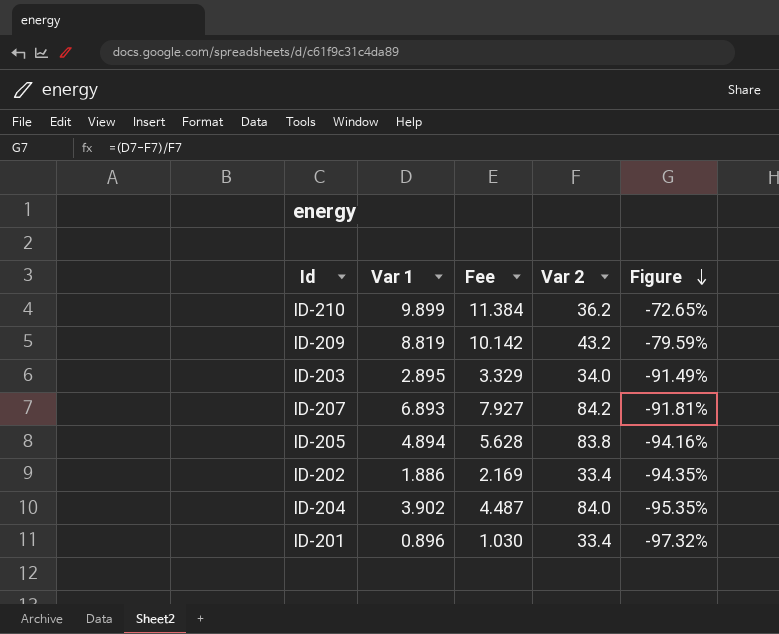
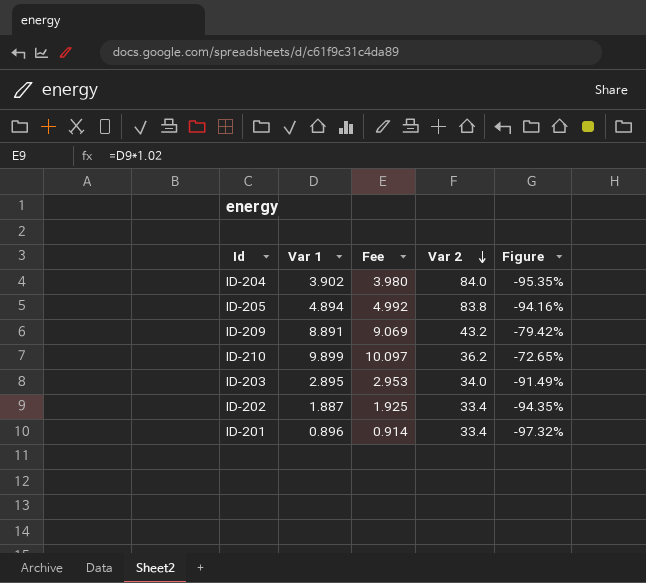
row order: Figure descending -> Var 2 descending
column Fee | formula: [Var 1] * 1.15 -> [Var 1] * 1.02
row ID-207: 6.893 | 7.927 | 84.2 | -91.81% -> none
ID-209 | Var 1: 8.819 -> 8.891
ID-209 | Figure: -79.59% -> -79.42%
ID-202 | Var 1: 1.886 -> 1.887

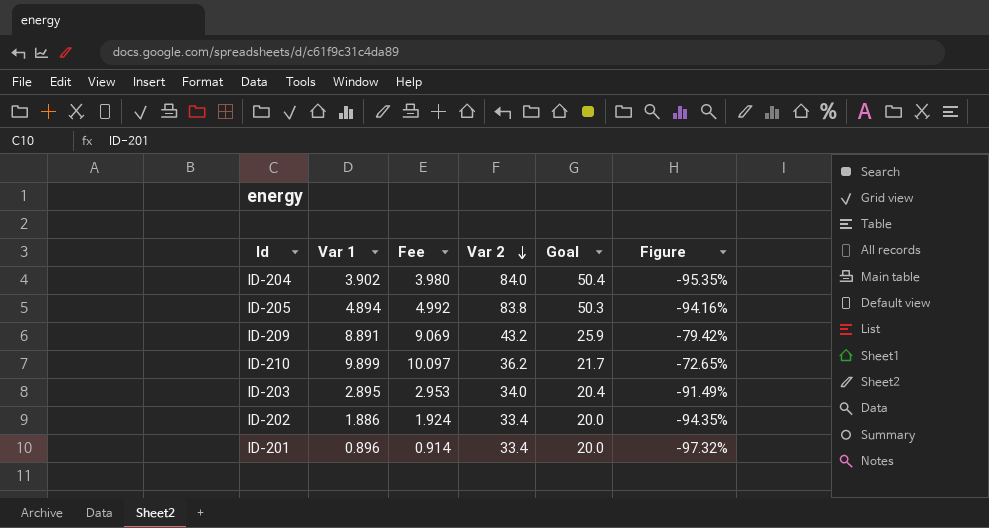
column Goal | formula: none -> [Var 2] * 0.6
ID-202 | Var 1: 1.887 -> 1.886
ID-202 | Fee: 1.925 -> 1.924

